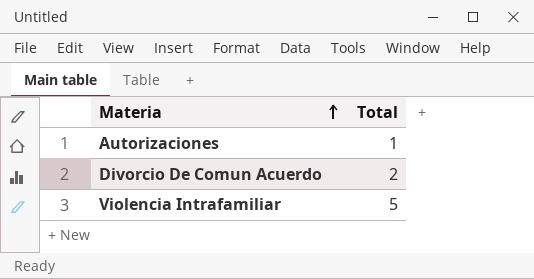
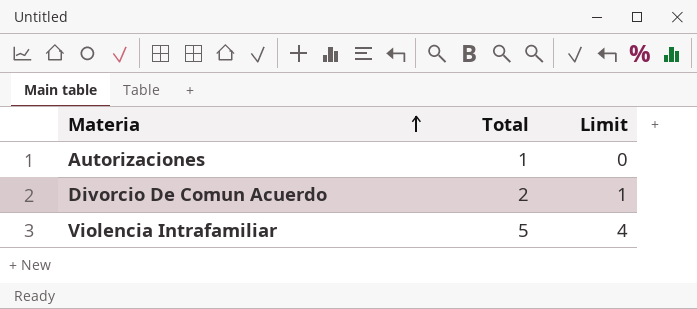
column Limit | formula: none -> [Total] - 1

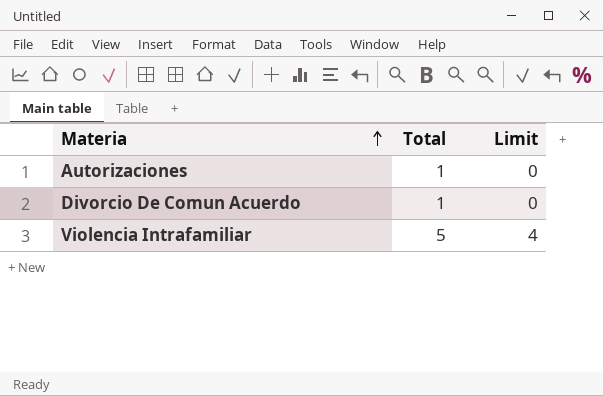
Divorcio De Comun Acuerdo | Total: 2 -> 1
Divorcio De Comun Acuerdo | Limit: 1 -> 0

